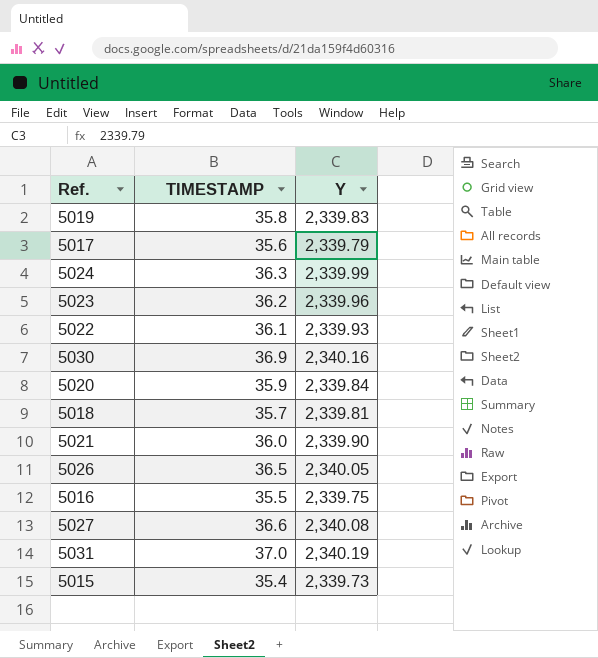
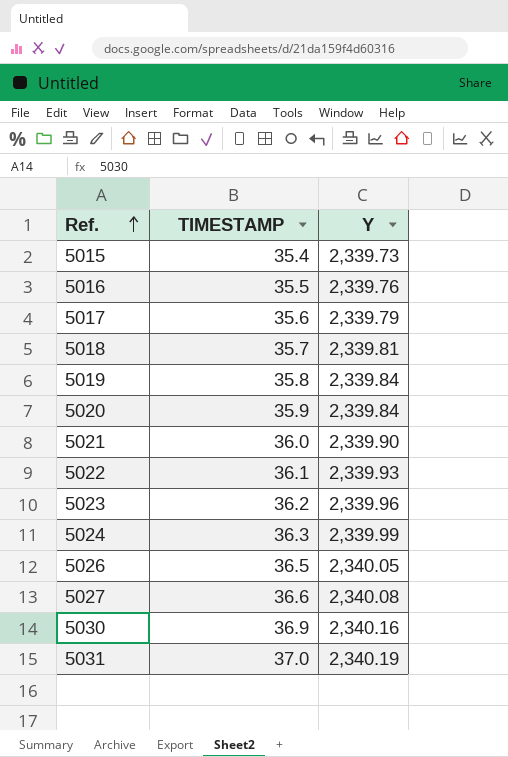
row order: none -> Ref. ascending
5016 | Y: 2,339.75 -> 2,339.76
5019 | Y: 2,339.83 -> 2,339.84

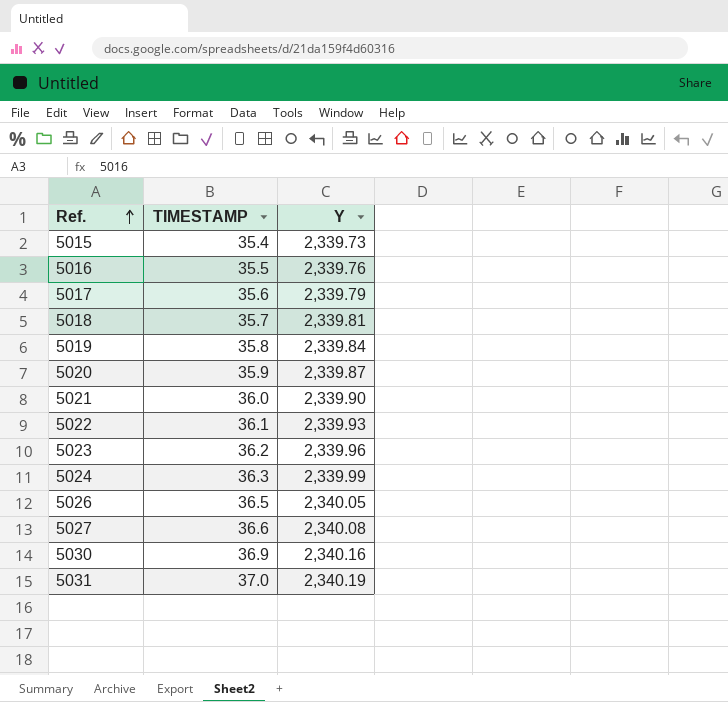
5020 | Y: 2,339.84 -> 2,339.87

